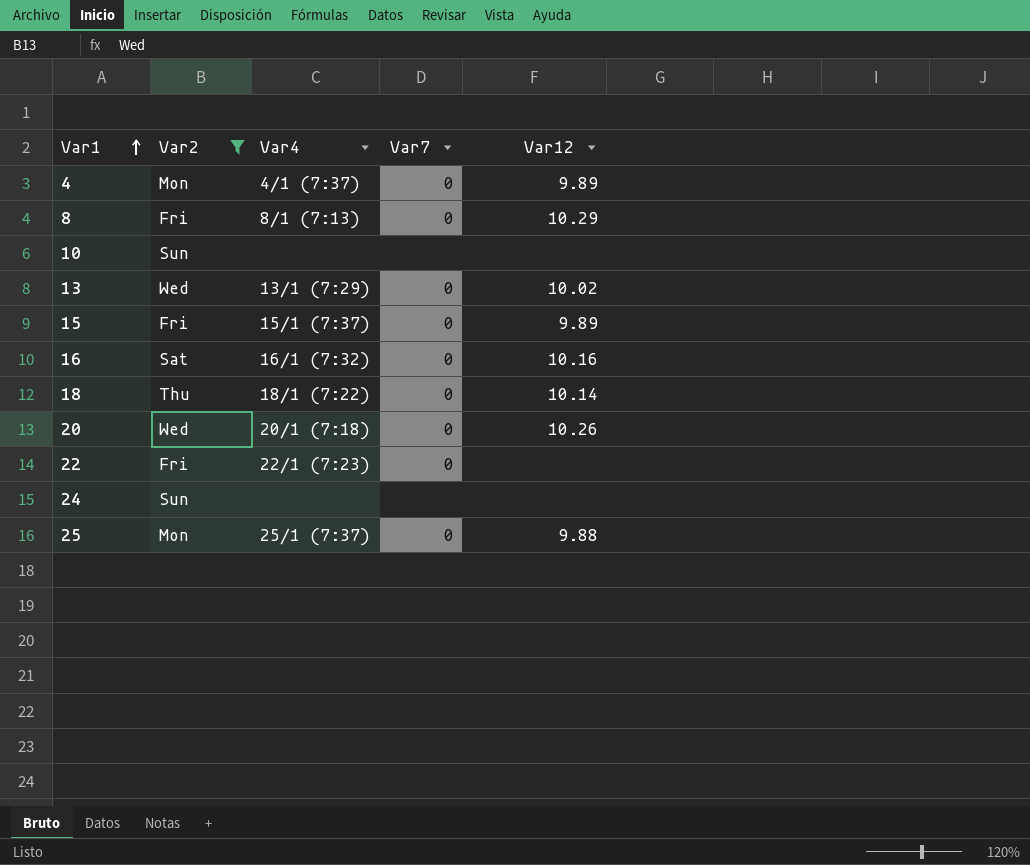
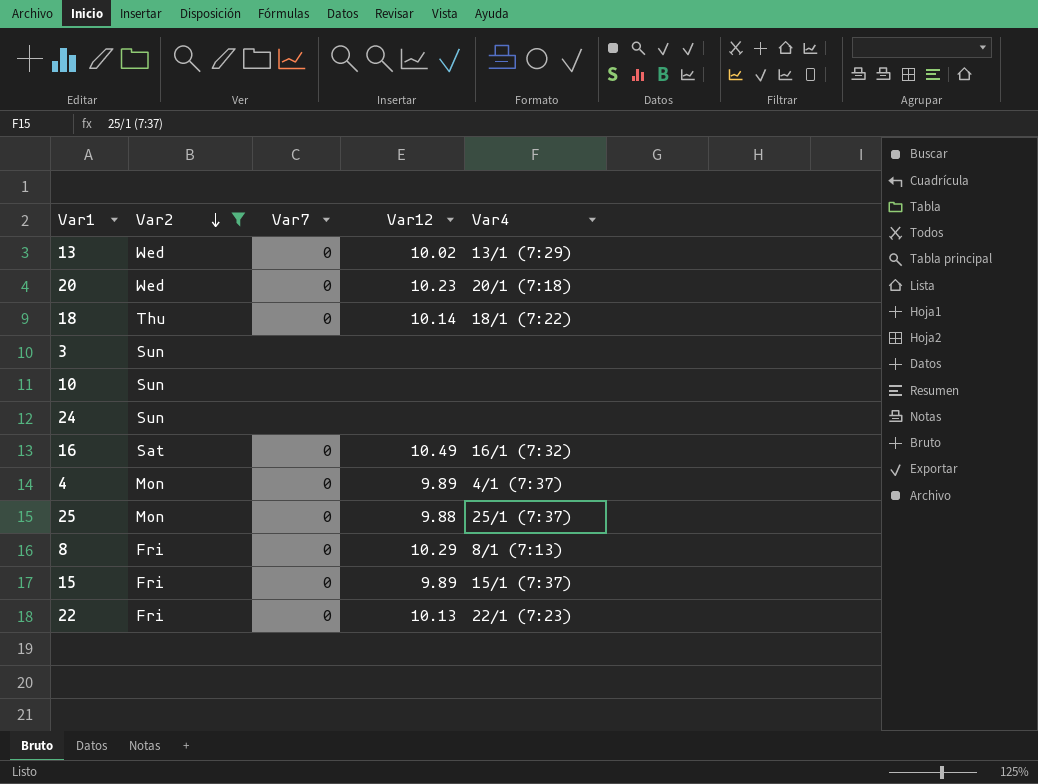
row order: Var1 ascending -> Var2 descending
column Var4 | position: 3 -> 5
20 | Var12: 10.26 -> 10.23
row 3: none -> Sun | none | none | none
16 | Var12: 10.16 -> 10.49
22 | Var12: none -> 10.13

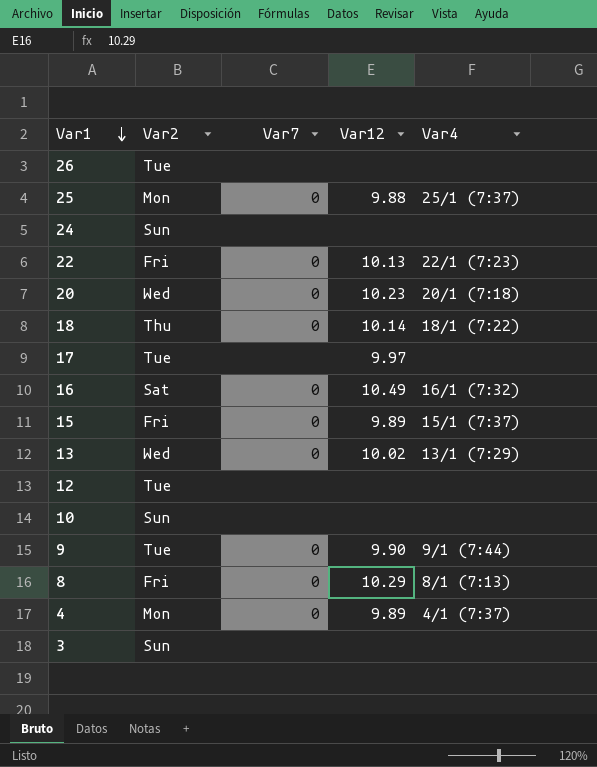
filter: Var2 != Tue -> none
row order: Var2 descending -> Var1 descending

